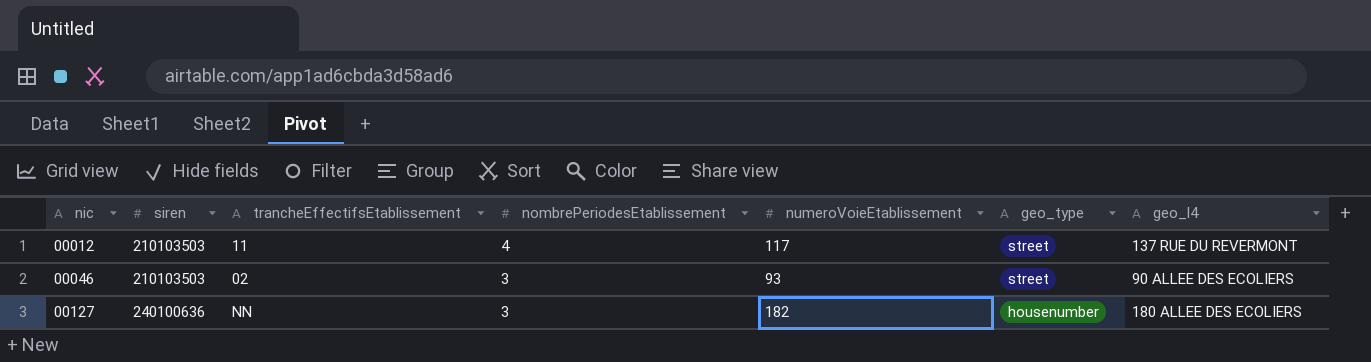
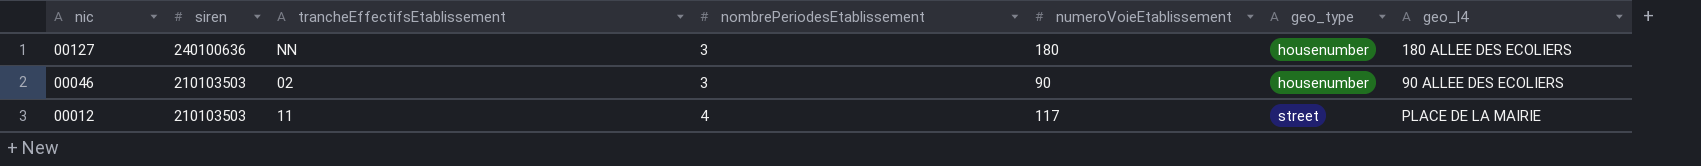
row order: nic ascending -> nic descending
00127 | numeroVoieEtablissement: 182 -> 180
00046 | numeroVoieEtablissement: 93 -> 90
00046 | geo_type: street -> housenumber
00012 | geo_l4: 137 RUE DU REVERMONT -> PLACE DE LA MAIRIE

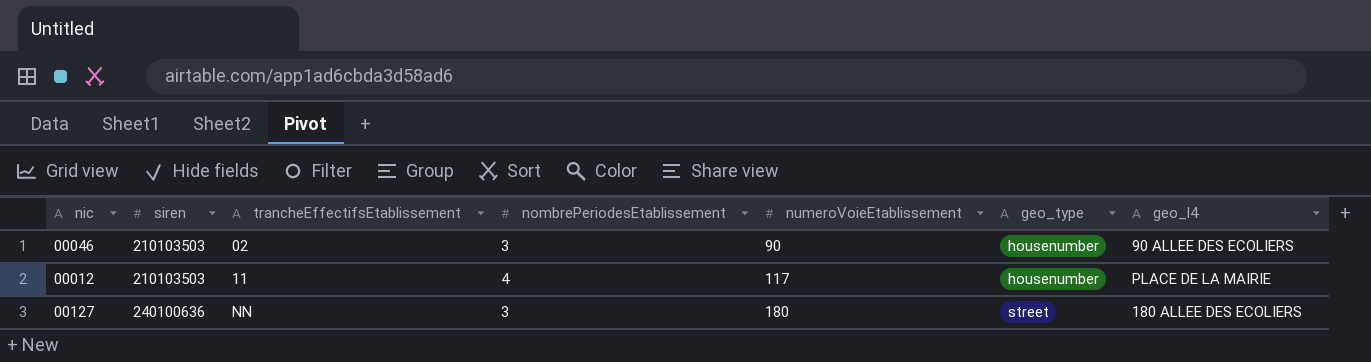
row order: nic descending -> siren ascending
00012 | geo_type: street -> housenumber
00127 | geo_type: housenumber -> street

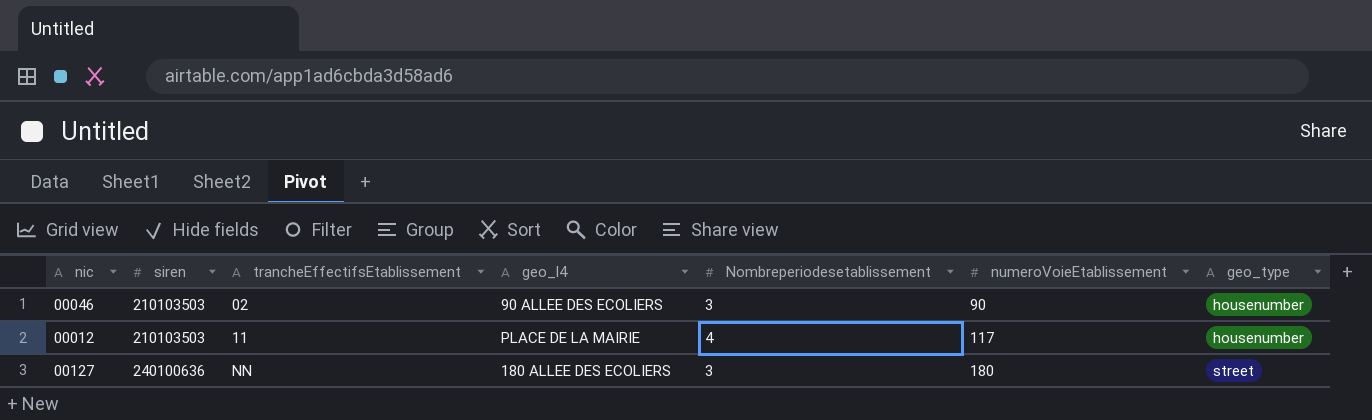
column geo_l4 | position: 7 -> 4
column name: nombrePeriodesEtablissement -> Nombreperiodesetablissement

